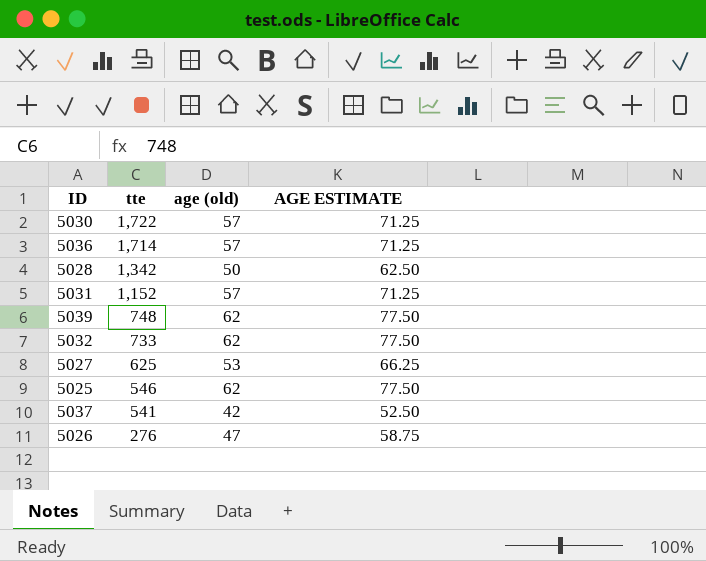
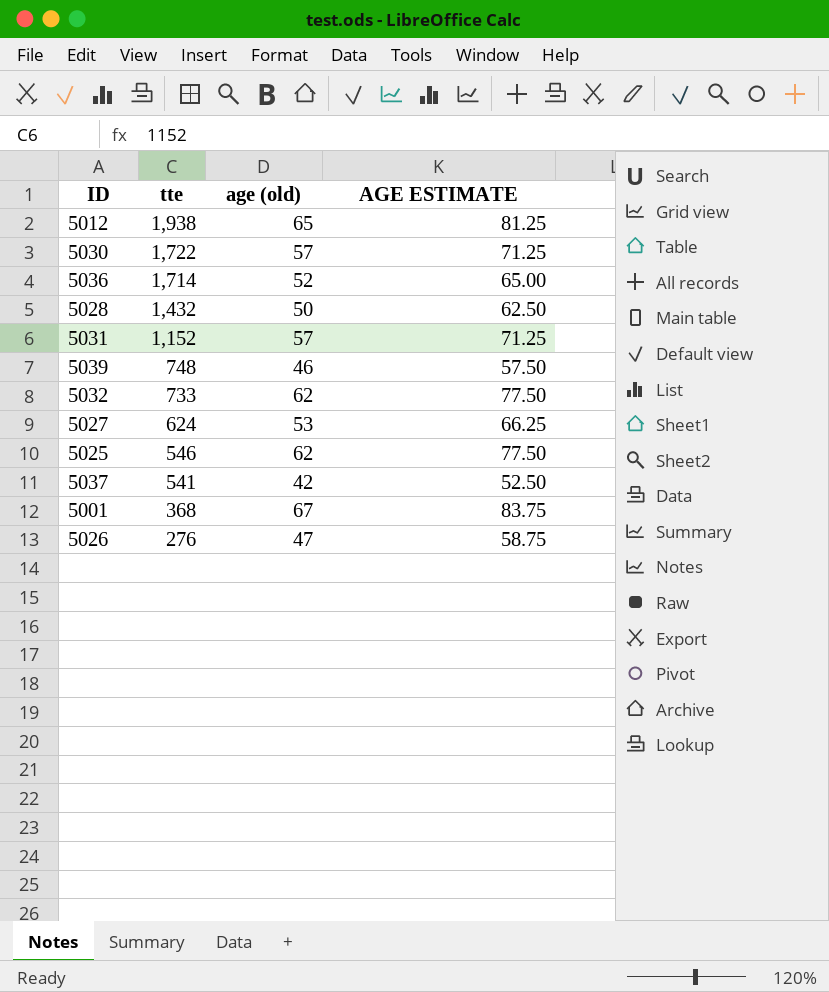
row 5012: none -> 1,938 | 65 | 81.25
5036 | age (old): 57 -> 52
5036 | AGE ESTIMATE: 71.25 -> 65.00
5028 | tte: 1,342 -> 1,432
5039 | age (old): 62 -> 46
5039 | AGE ESTIMATE: 77.50 -> 57.50
5027 | tte: 625 -> 624
row 5001: none -> 368 | 67 | 83.75

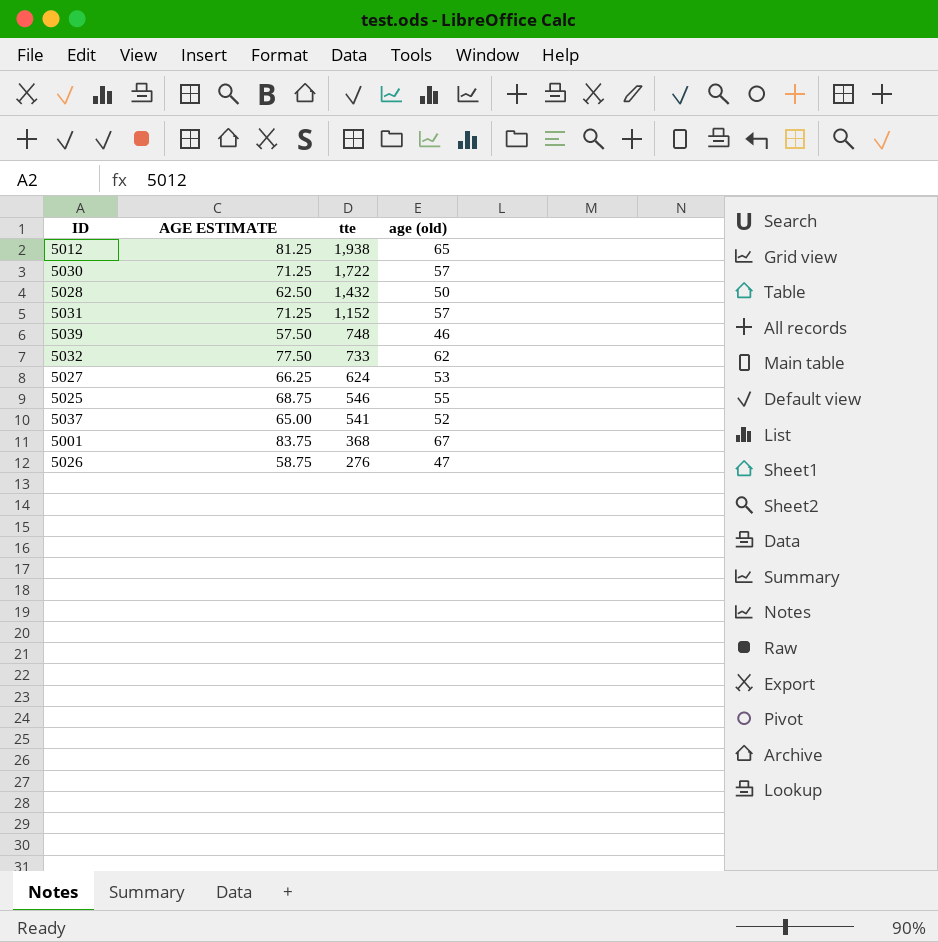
column AGE ESTIMATE | position: 4 -> 2
row 5036: 1,714 | 52 | 65.00 -> none
5025 | AGE ESTIMATE: 77.50 -> 68.75
5025 | age (old): 62 -> 55
5037 | AGE ESTIMATE: 52.50 -> 65.00
5037 | age (old): 42 -> 52

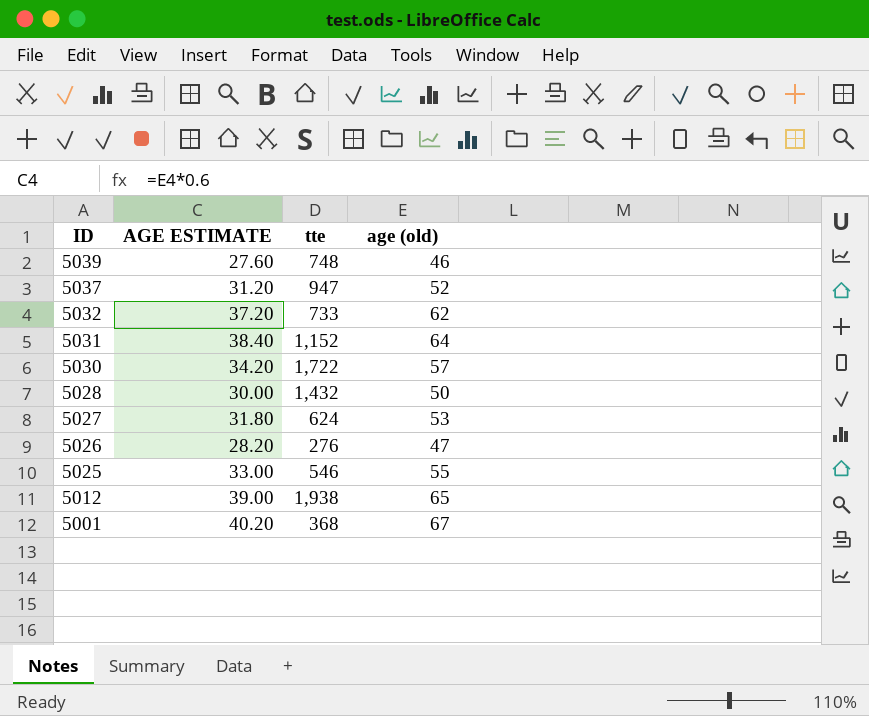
row order: tte descending -> ID descending
column AGE ESTIMATE | formula: [age (old)] * 1.25 -> [age (old)] * 0.6
5037 | tte: 541 -> 947
5031 | age (old): 57 -> 64

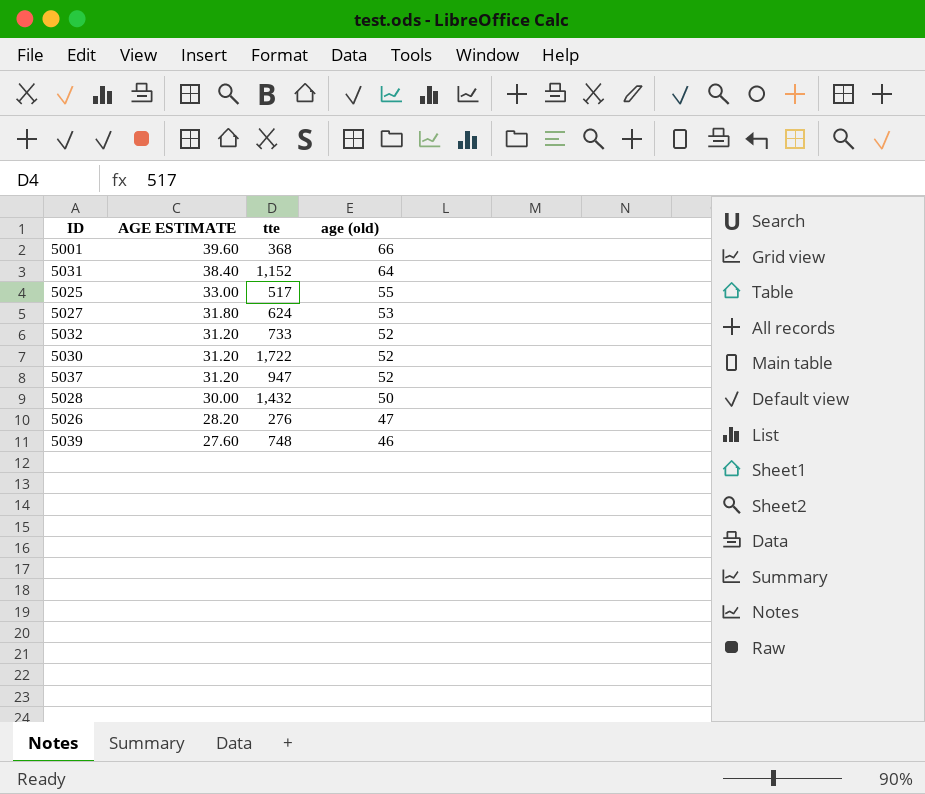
row order: ID descending -> AGE ESTIMATE descending
row 5012: 39.00 | 1,938 | 65 -> none
5001 | AGE ESTIMATE: 40.20 -> 39.60
5001 | age (old): 67 -> 66
5025 | tte: 546 -> 517
5032 | AGE ESTIMATE: 37.20 -> 31.20
5032 | age (old): 62 -> 52
5030 | AGE ESTIMATE: 34.20 -> 31.20
5030 | age (old): 57 -> 52

